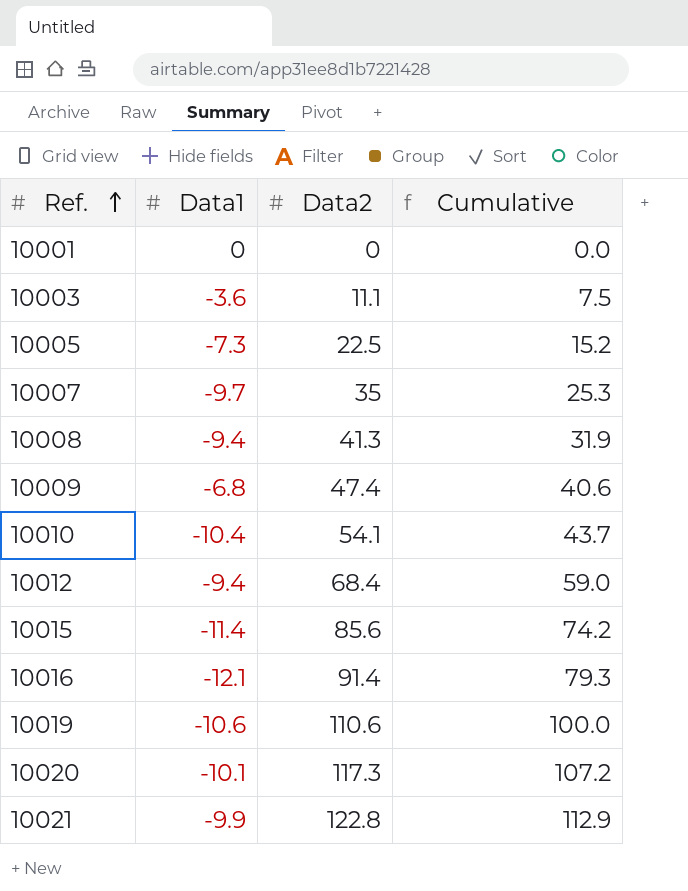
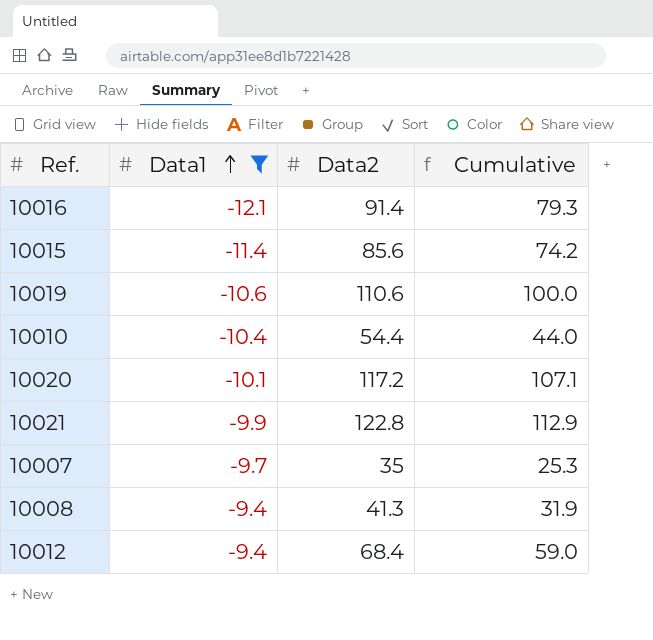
filter: none -> Data1 <= -9.4
row order: Ref. ascending -> Data1 ascending
10010 | Data2: 54.1 -> 54.4
10010 | Cumulative: 43.7 -> 44.0
10020 | Data2: 117.3 -> 117.2
10020 | Cumulative: 107.2 -> 107.1

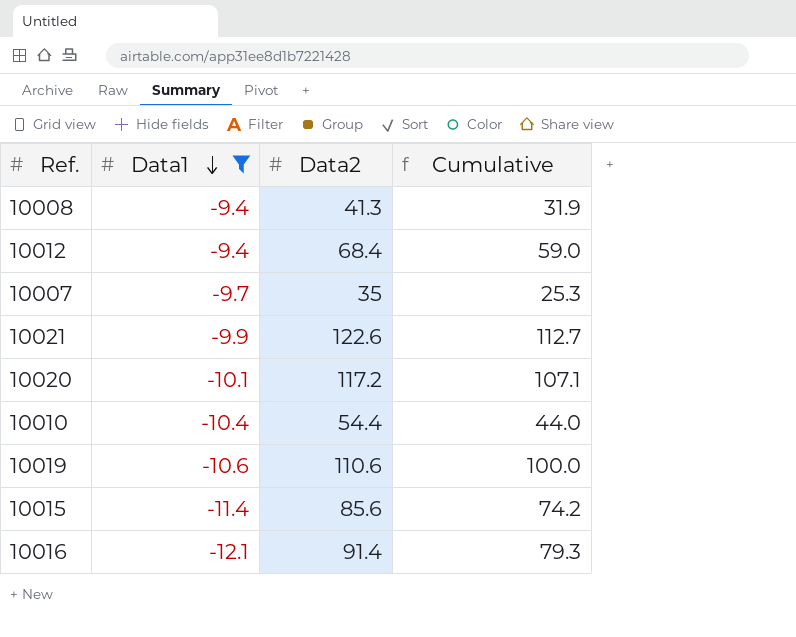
row order: Data1 ascending -> Data1 descending
10021 | Data2: 122.8 -> 122.6
10021 | Cumulative: 112.9 -> 112.7

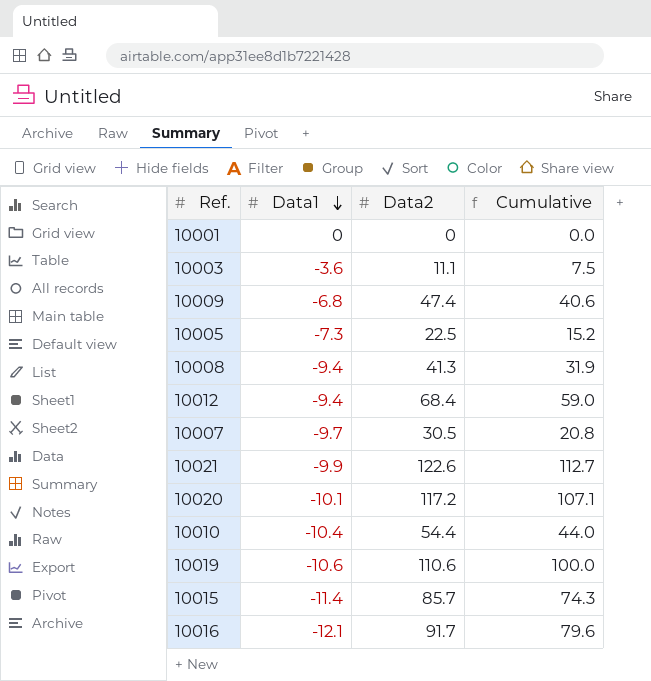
filter: Data1 <= -9.4 -> none
10007 | Data2: 35 -> 30.5
10007 | Cumulative: 25.3 -> 20.8
10015 | Data2: 85.6 -> 85.7
10015 | Cumulative: 74.2 -> 74.3
10016 | Data2: 91.4 -> 91.7
10016 | Cumulative: 79.3 -> 79.6

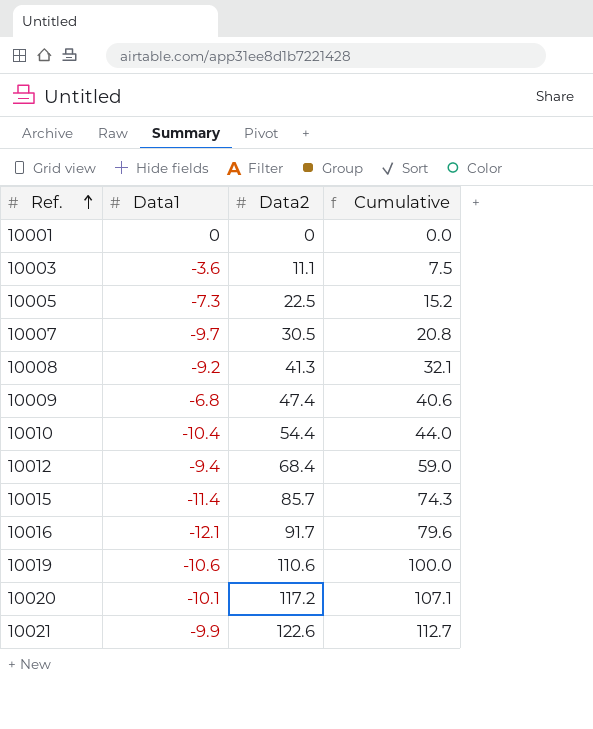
row order: Data1 descending -> Ref. ascending
10008 | Data1: -9.4 -> -9.2
10008 | Cumulative: 31.9 -> 32.1

